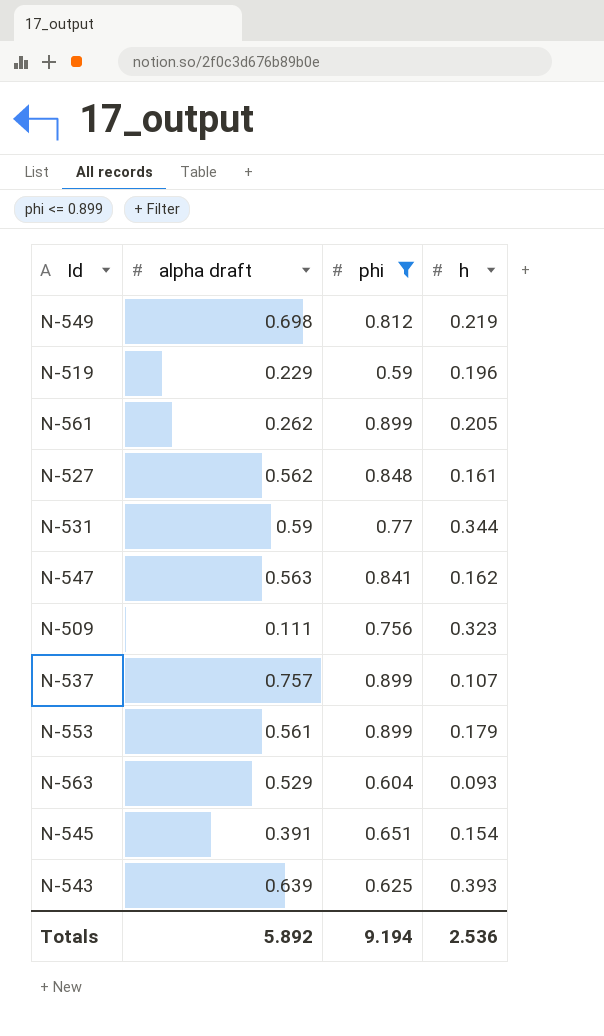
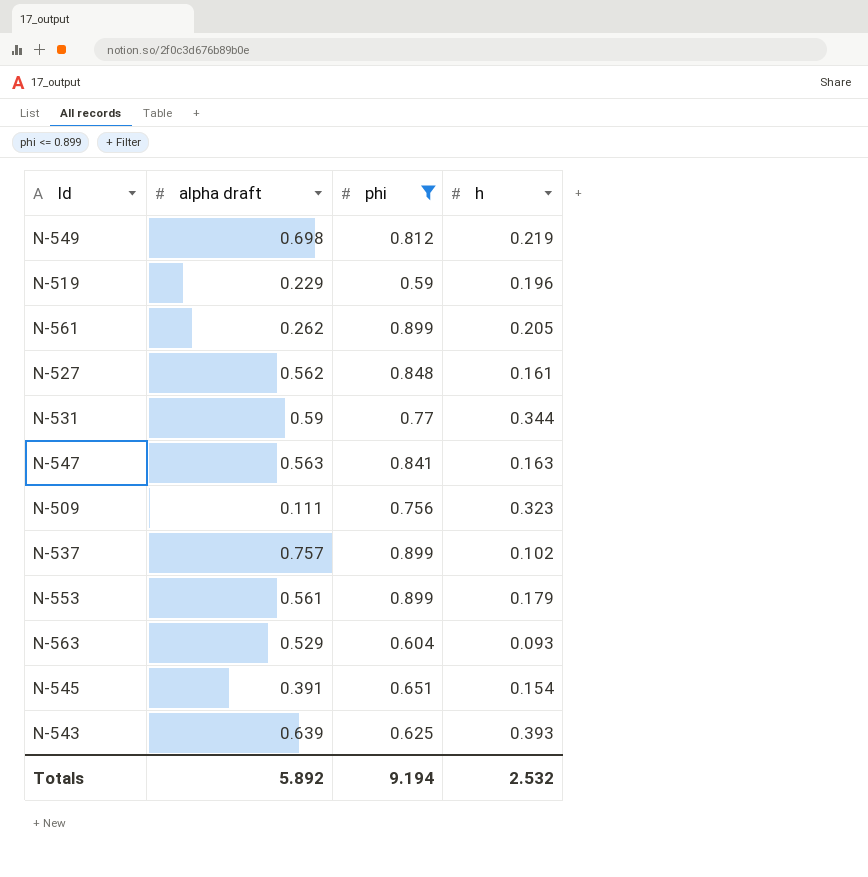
N-547 | h: 0.162 -> 0.163
N-537 | h: 0.107 -> 0.102
Totals | h: 2.536 -> 2.532

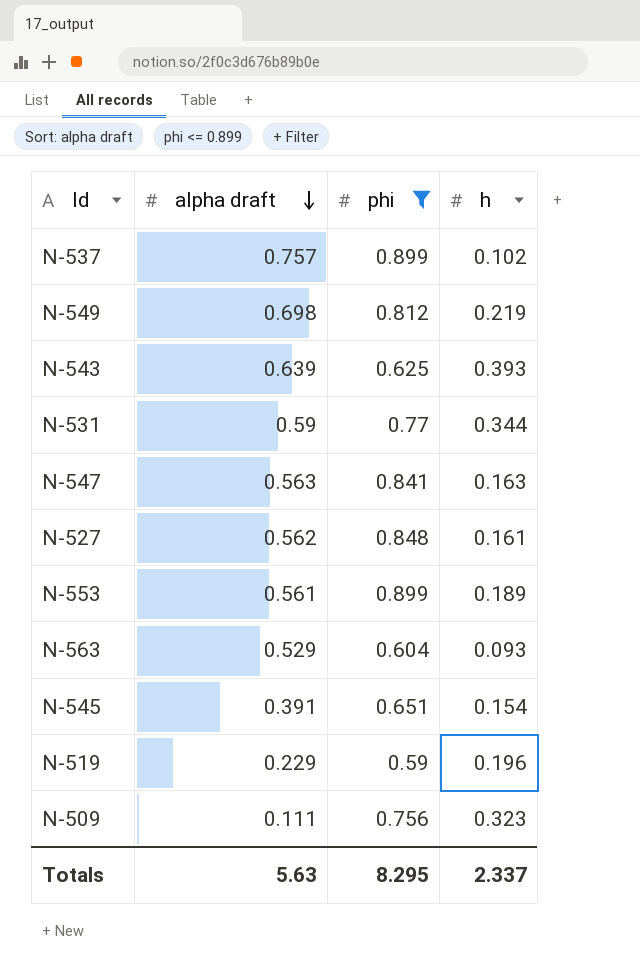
row order: none -> alpha draft descending
row N-561: 0.262 | 0.899 | 0.205 -> none
N-553 | h: 0.179 -> 0.189
Totals | alpha draft: 5.892 -> 5.63
Totals | phi: 9.194 -> 8.295
Totals | h: 2.532 -> 2.337

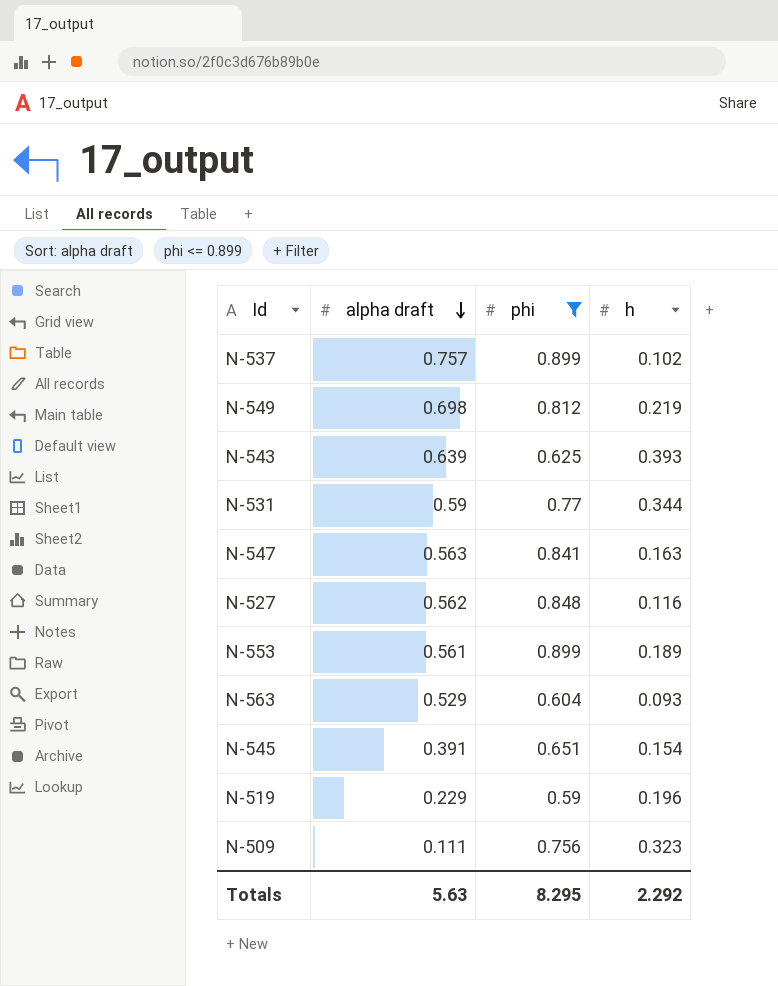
N-527 | h: 0.161 -> 0.116
Totals | h: 2.337 -> 2.292

